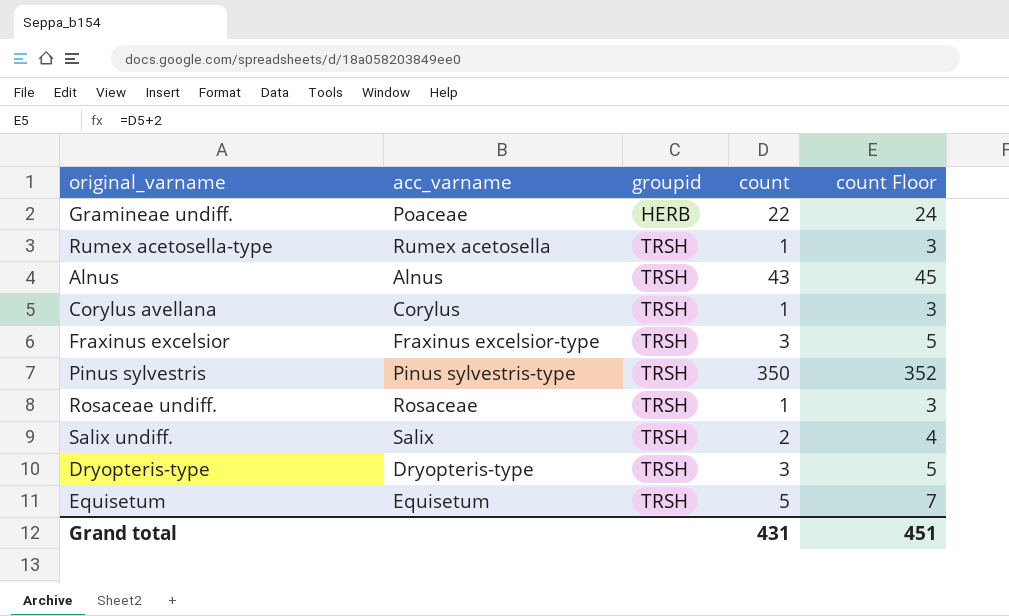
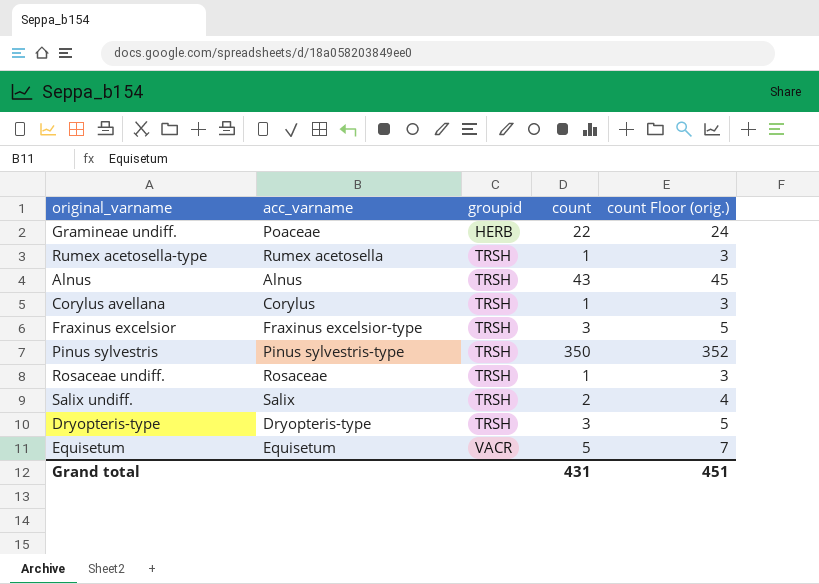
column name: count Floor -> count Floor (orig.)
Equisetum | groupid: TRSH -> VACR

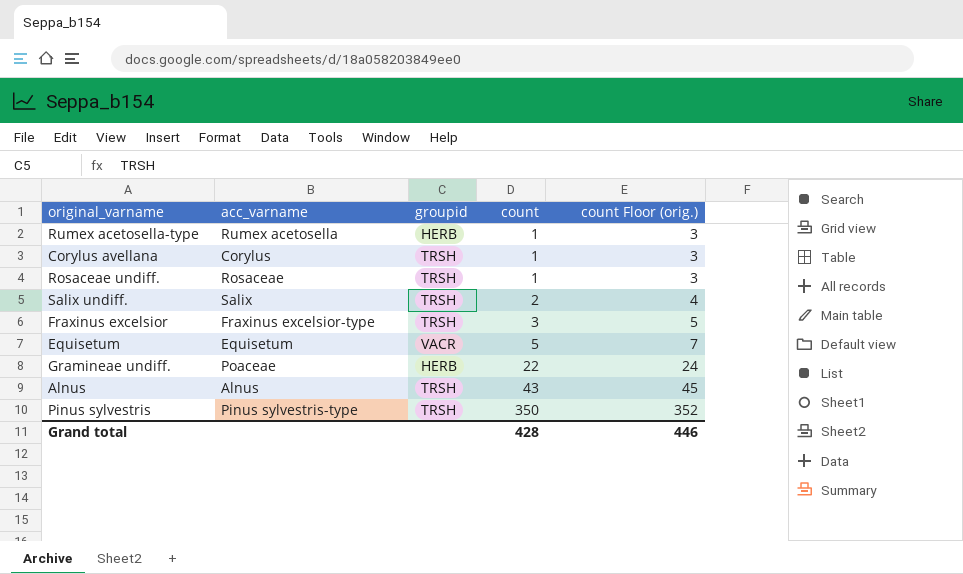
row order: groupid ascending -> count ascending
row Dryopteris-type: Dryopteris-type | TRSH | 3 | 5 -> none
Rumex acetosella-type | groupid: TRSH -> HERB
Grand total | count: 431 -> 428
Grand total | count Floor (orig.): 451 -> 446

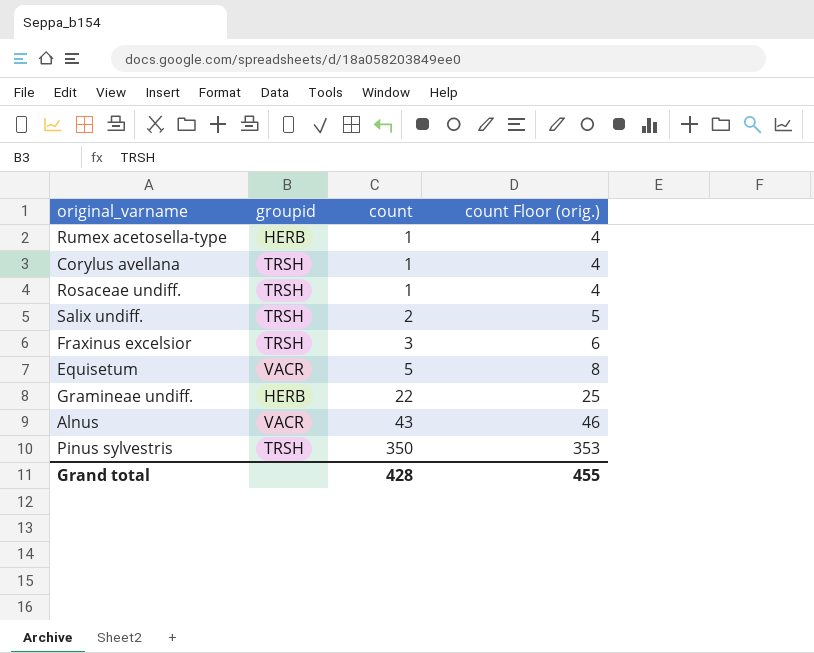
column acc_varname | position: 2 -> none
column count Floor (orig.) | formula: [count] + 2 -> [count] + 3
Alnus | groupid: TRSH -> VACR
Grand total | count Floor (orig.): 446 -> 455

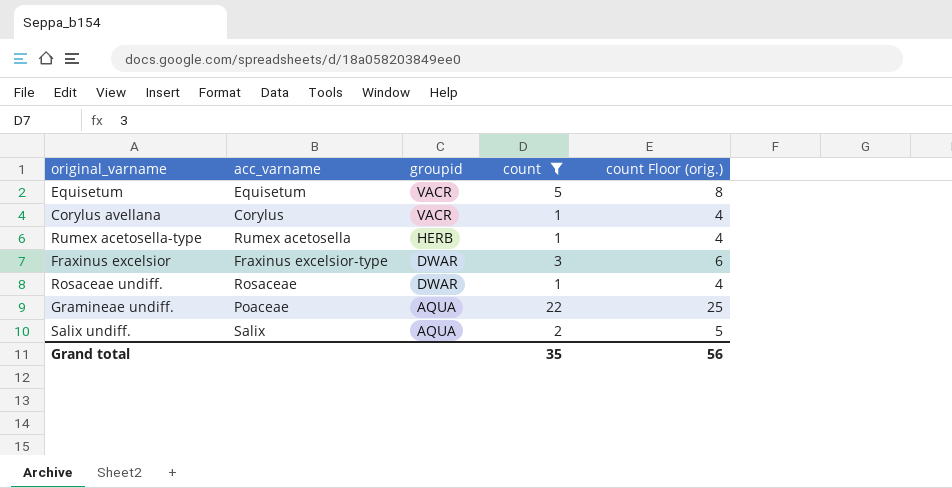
filter: none -> count <= 22
row order: count ascending -> groupid descending
column acc_varname | position: none -> 2
Corylus avellana | groupid: TRSH -> VACR
Fraxinus excelsior | groupid: TRSH -> DWAR
Rosaceae undiff. | groupid: TRSH -> DWAR
Gramineae undiff. | groupid: HERB -> AQUA
Salix undiff. | groupid: TRSH -> AQUA
Grand total | count: 428 -> 35
Grand total | count Floor (orig.): 455 -> 56

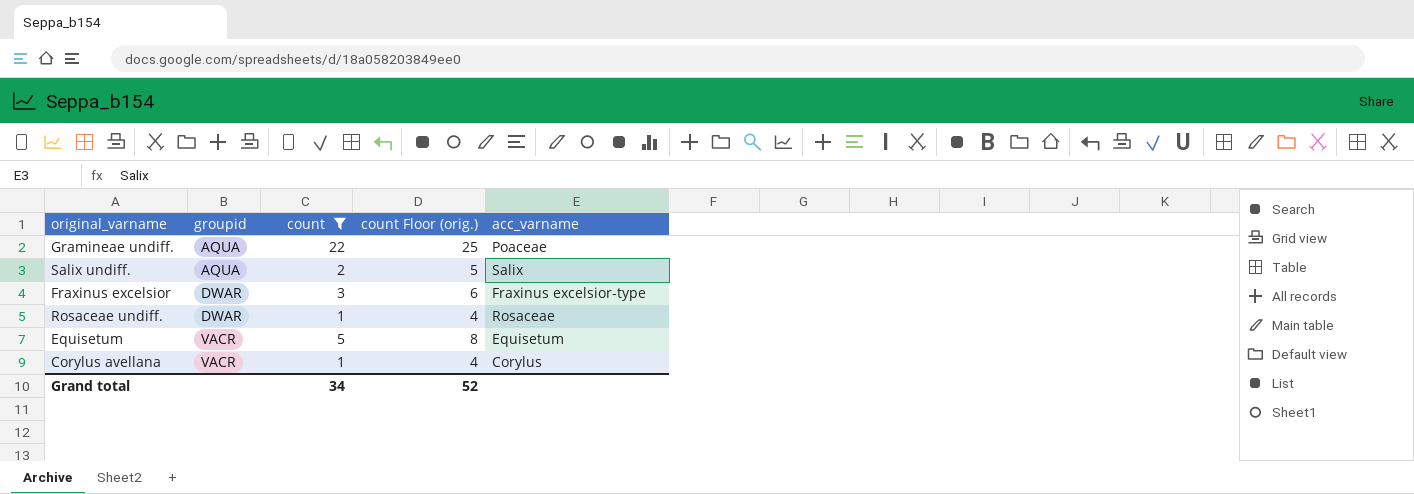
row order: groupid descending -> groupid ascending
column acc_varname | position: 2 -> 5
row Rumex acetosella-type: Rumex acetosella | HERB | 1 | 4 -> none
Grand total | count: 35 -> 34
Grand total | count Floor (orig.): 56 -> 52

